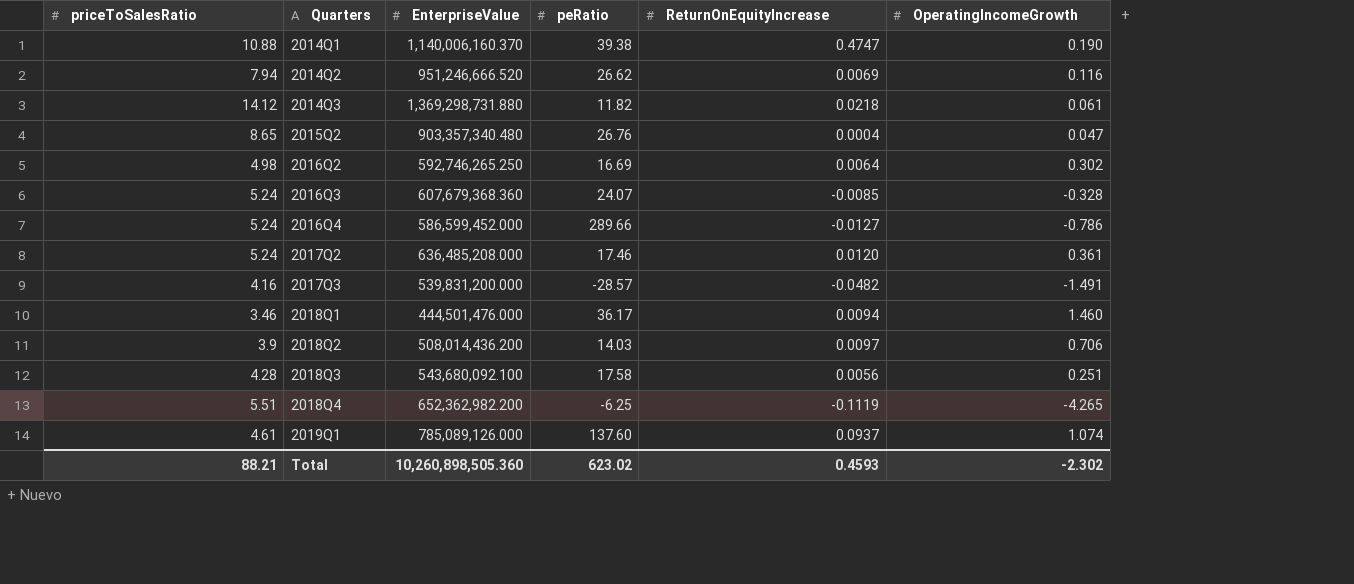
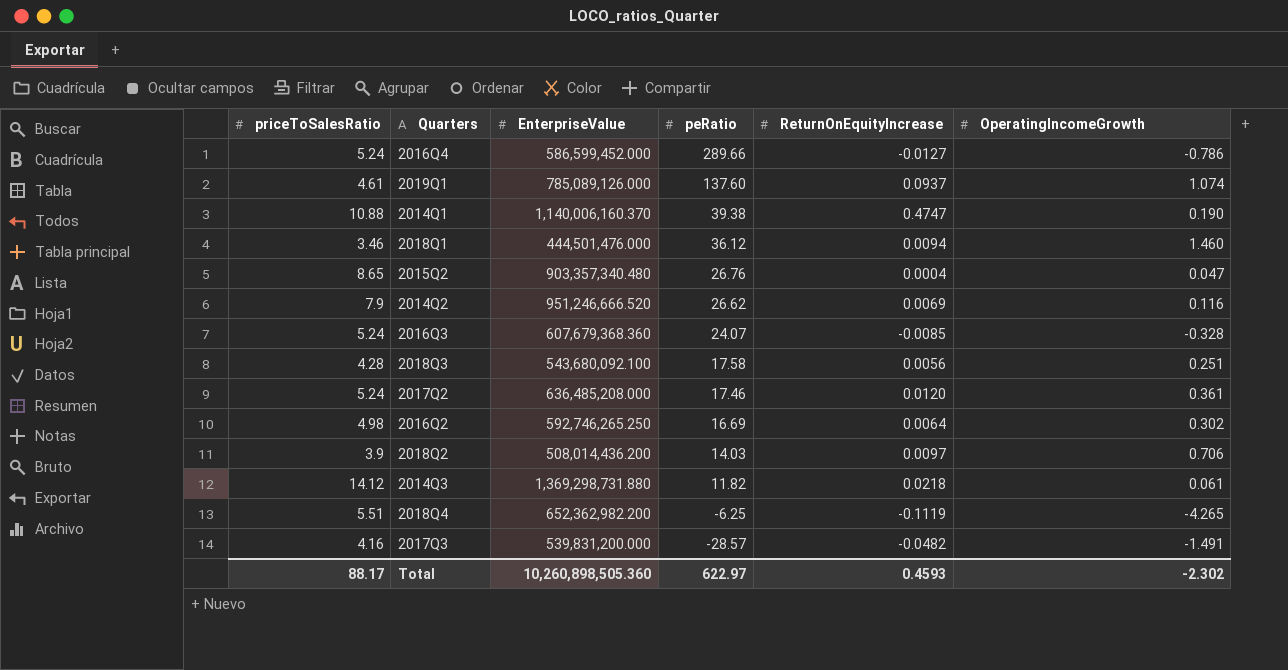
row order: Quarters ascending -> peRatio descending
2018Q1 | peRatio: 36.17 -> 36.12
2014Q2 | priceToSalesRatio: 7.94 -> 7.9
Total | priceToSalesRatio: 88.21 -> 88.17
Total | peRatio: 623.02 -> 622.97

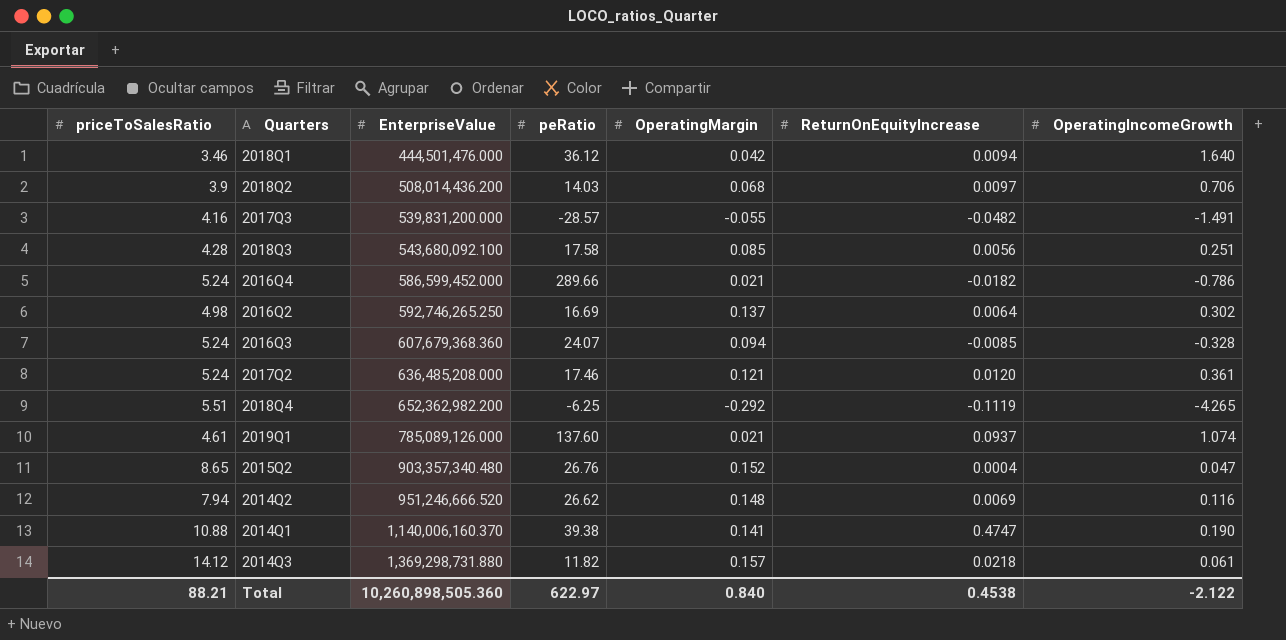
row order: peRatio descending -> EnterpriseValue ascending
column OperatingMargin | position: none -> 5
2018Q1 | OperatingIncomeGrowth: 1.460 -> 1.640
2016Q4 | ReturnOnEquityIncrease: -0.0127 -> -0.0182
2014Q2 | priceToSalesRatio: 7.9 -> 7.94
Total | priceToSalesRatio: 88.17 -> 88.21
Total | ReturnOnEquityIncrease: 0.4593 -> 0.4538
Total | OperatingIncomeGrowth: -2.302 -> -2.122

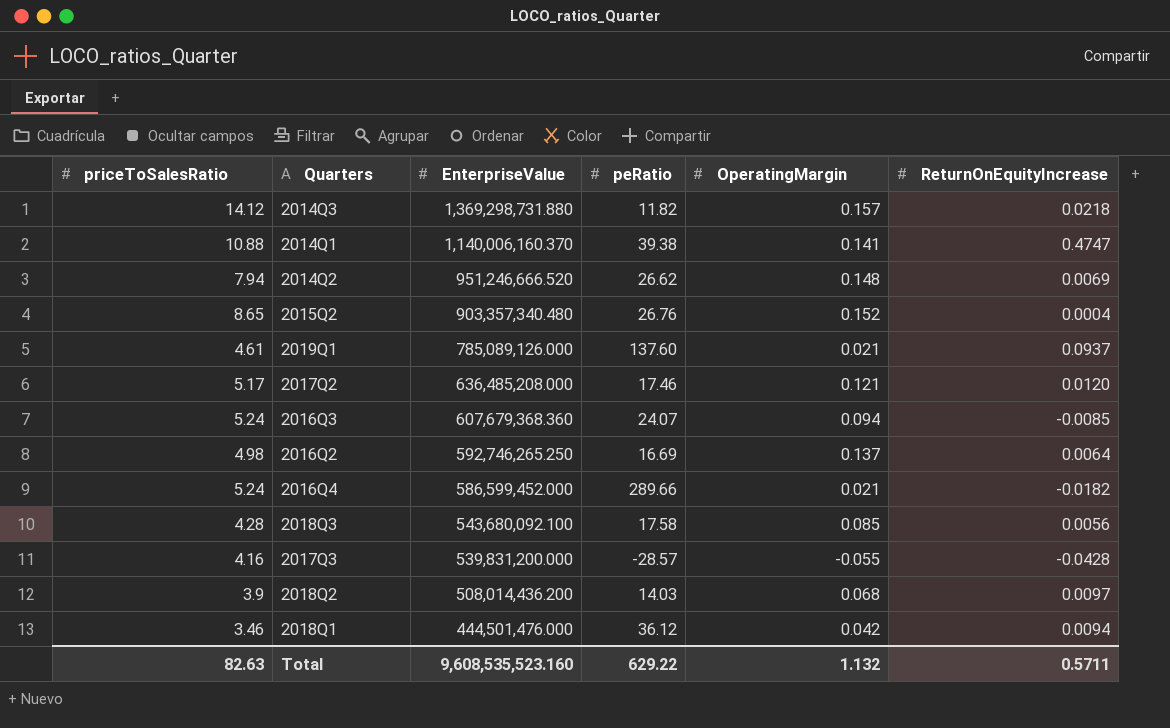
row order: EnterpriseValue ascending -> EnterpriseValue descending
column OperatingIncomeGrowth | position: 7 -> none
row 2018Q4: 5.51 | 652,362,982.200 | -6.25 | -0.292 | -0.1119 | -4.265 -> none
2017Q2 | priceToSalesRatio: 5.24 -> 5.17
2017Q3 | ReturnOnEquityIncrease: -0.0482 -> -0.0428
Total | priceToSalesRatio: 88.21 -> 82.63
Total | EnterpriseValue: 10,260,898,505.360 -> 9,608,535,523.160
Total | peRatio: 622.97 -> 629.22
Total | OperatingMargin: 0.840 -> 1.132
Total | ReturnOnEquityIncrease: 0.4538 -> 0.5711

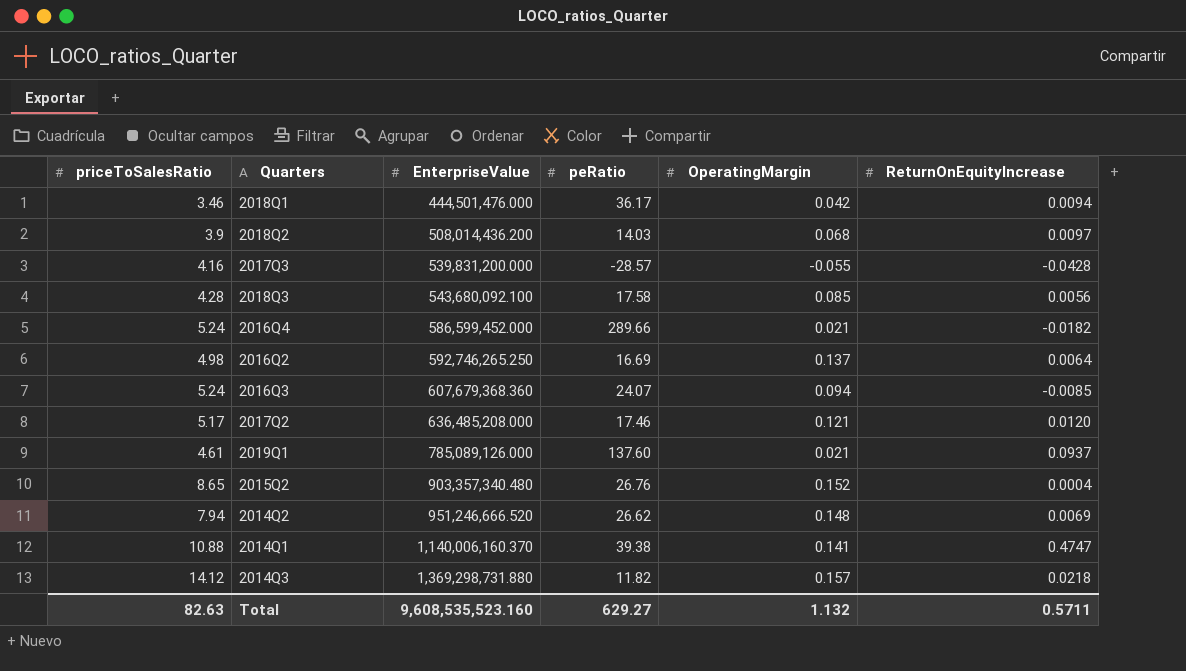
row order: EnterpriseValue descending -> EnterpriseValue ascending
2018Q1 | peRatio: 36.12 -> 36.17
Total | peRatio: 629.22 -> 629.27

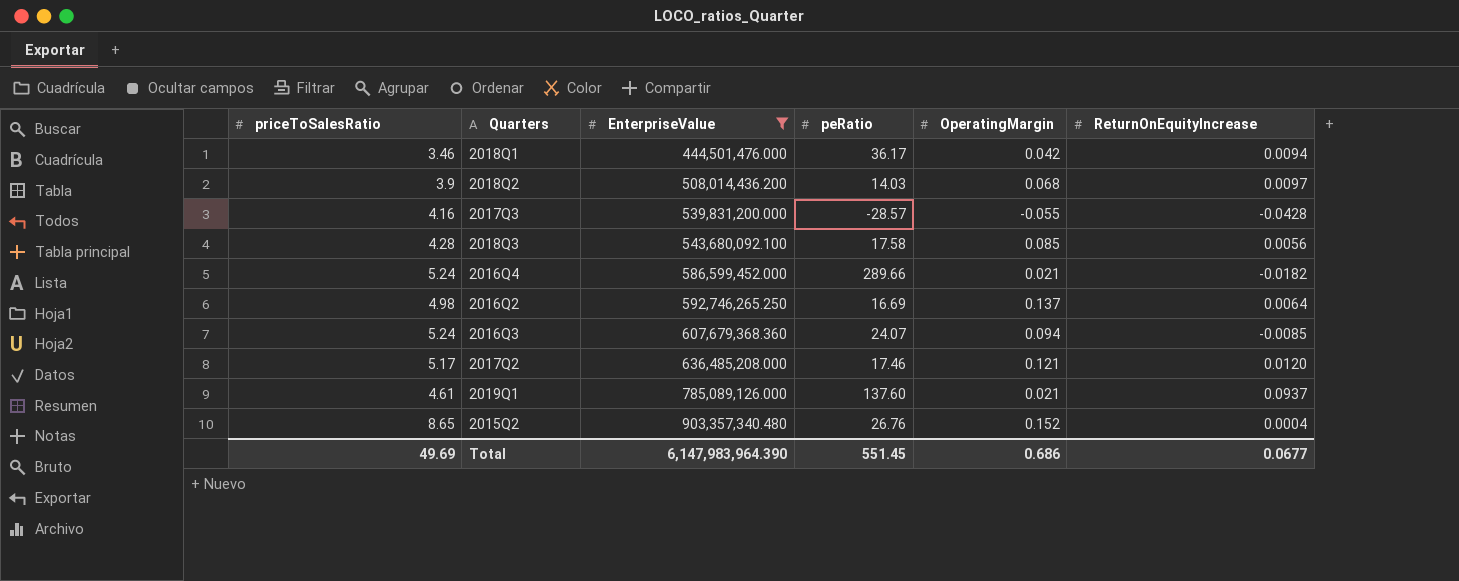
filter: none -> EnterpriseValue <= 903,357,340.480
Total | priceToSalesRatio: 82.63 -> 49.69
Total | EnterpriseValue: 9,608,535,523.160 -> 6,147,983,964.390
Total | peRatio: 629.27 -> 551.45
Total | OperatingMargin: 1.132 -> 0.686
Total | ReturnOnEquityIncrease: 0.5711 -> 0.0677

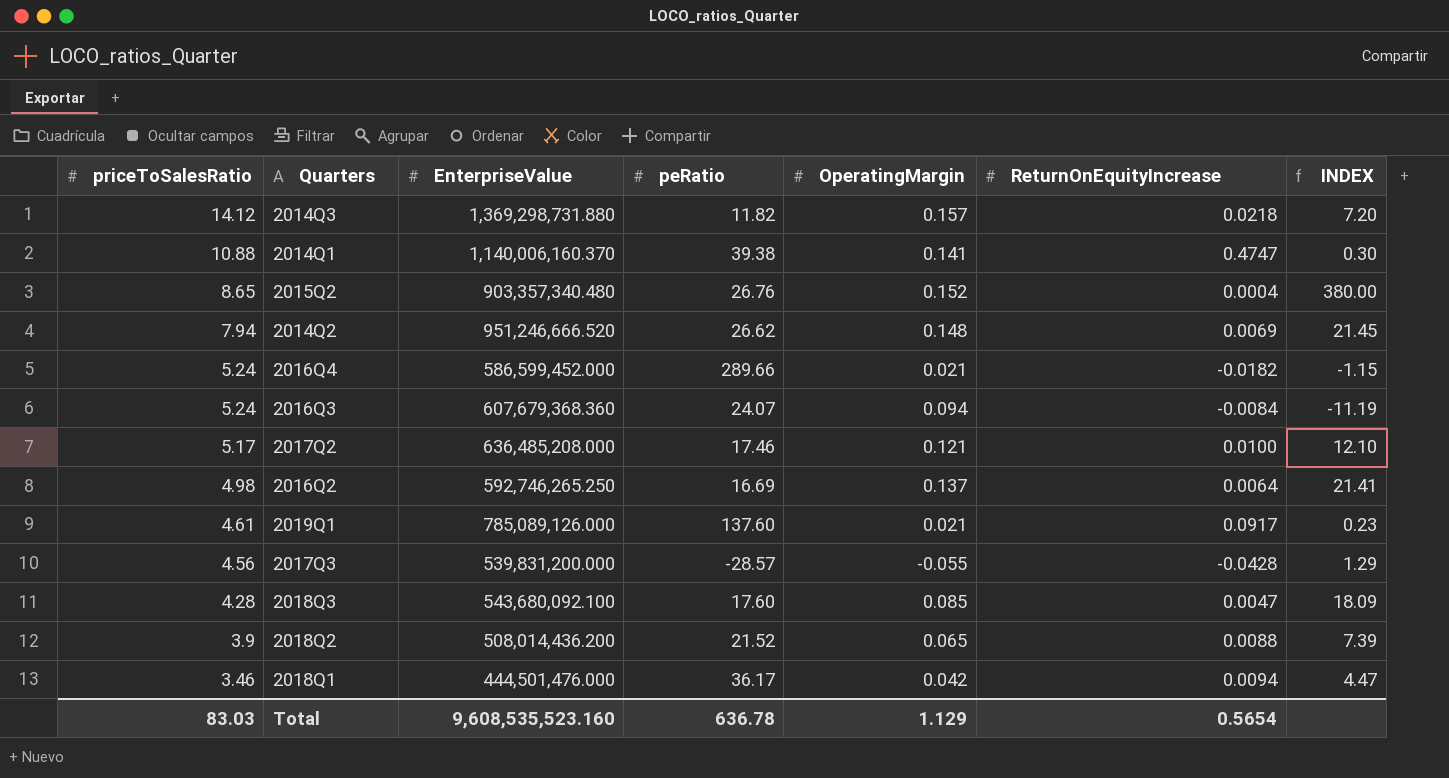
filter: EnterpriseValue <= 903,357,340.480 -> none
row order: EnterpriseValue ascending -> priceToSalesRatio descending
column INDEX | formula: none -> [OperatingMargin] / [ReturnOnEquityIncrease]
2016Q3 | ReturnOnEquityIncrease: -0.0085 -> -0.0084
2017Q2 | ReturnOnEquityIncrease: 0.0120 -> 0.0100
2019Q1 | ReturnOnEquityIncrease: 0.0937 -> 0.0917
2017Q3 | priceToSalesRatio: 4.16 -> 4.56
2018Q3 | peRatio: 17.58 -> 17.60
2018Q3 | ReturnOnEquityIncrease: 0.0056 -> 0.0047
2018Q2 | peRatio: 14.03 -> 21.52
2018Q2 | OperatingMargin: 0.068 -> 0.065
2018Q2 | ReturnOnEquityIncrease: 0.0097 -> 0.0088
Total | priceToSalesRatio: 49.69 -> 83.03
Total | EnterpriseValue: 6,147,983,964.390 -> 9,608,535,523.160
Total | peRatio: 551.45 -> 636.78
Total | OperatingMargin: 0.686 -> 1.129
Total | ReturnOnEquityIncrease: 0.0677 -> 0.5654

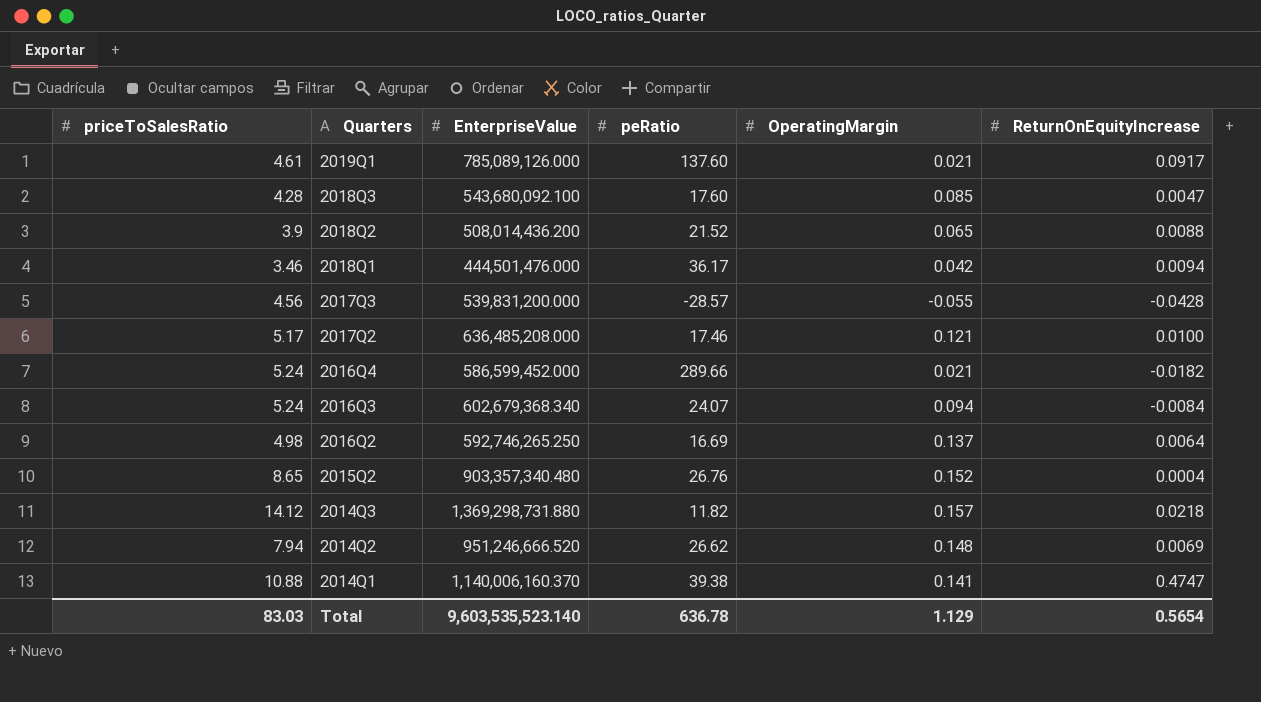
row order: priceToSalesRatio descending -> Quarters descending
column INDEX | formula: [OperatingMargin] / [ReturnOnEquityIncrease] -> none
2016Q3 | EnterpriseValue: 607,679,368.360 -> 602,679,368.340
Total | EnterpriseValue: 9,608,535,523.160 -> 9,603,535,523.140

